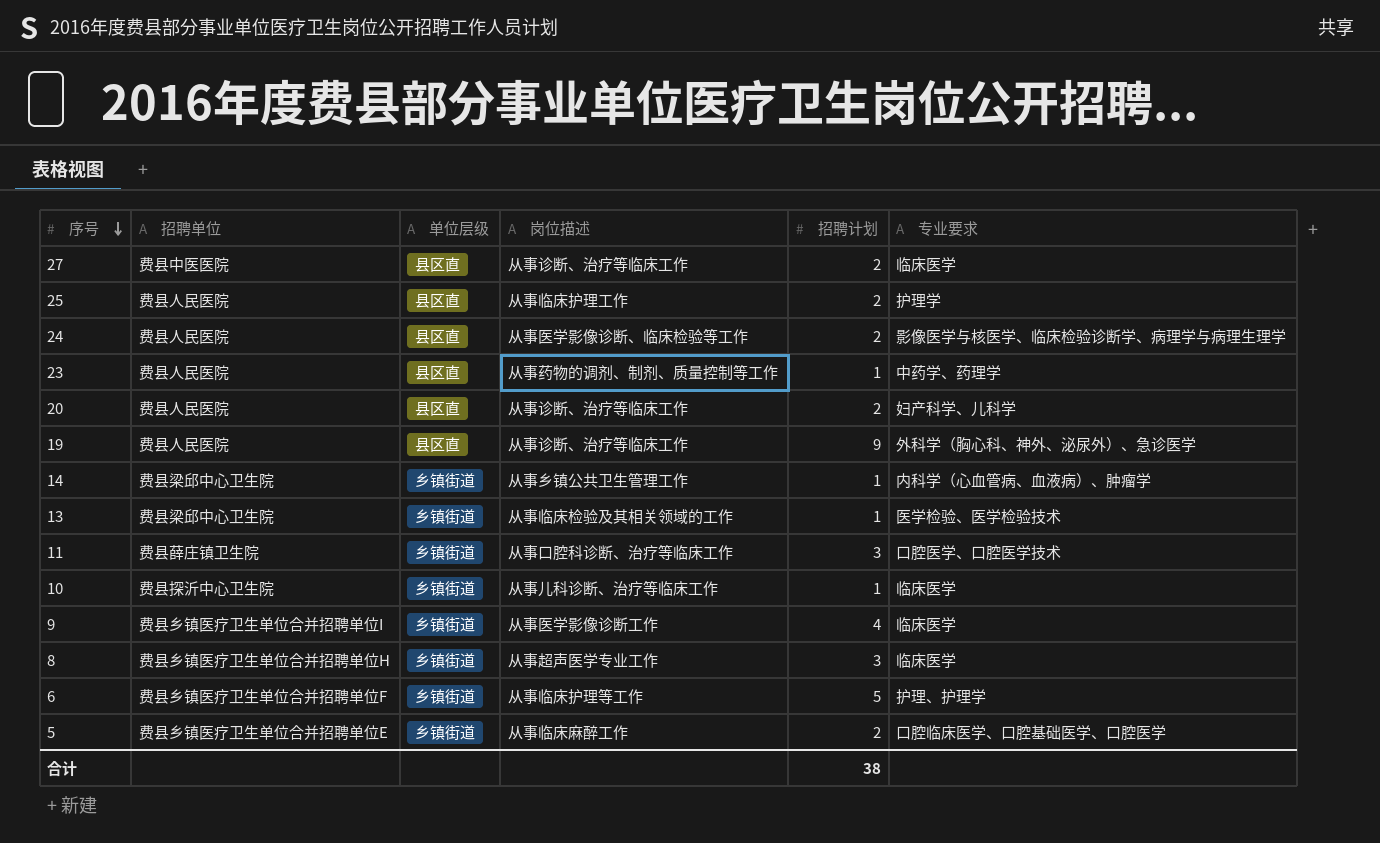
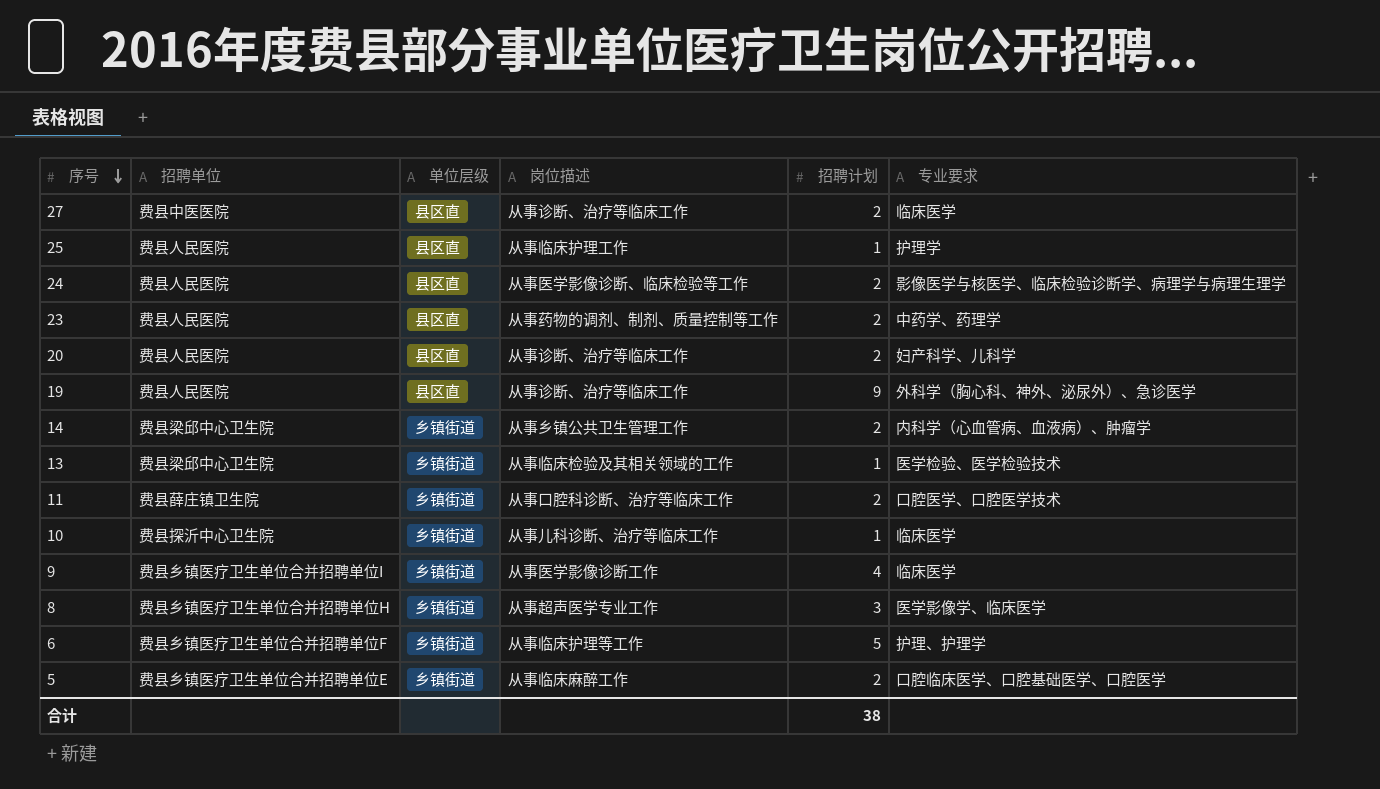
25 | 招聘计划: 2 -> 1
23 | 招聘计划: 1 -> 2
14 | 招聘计划: 1 -> 2
11 | 招聘计划: 3 -> 2
8 | 专业要求: 临床医学 -> 医学影像学、临床医学

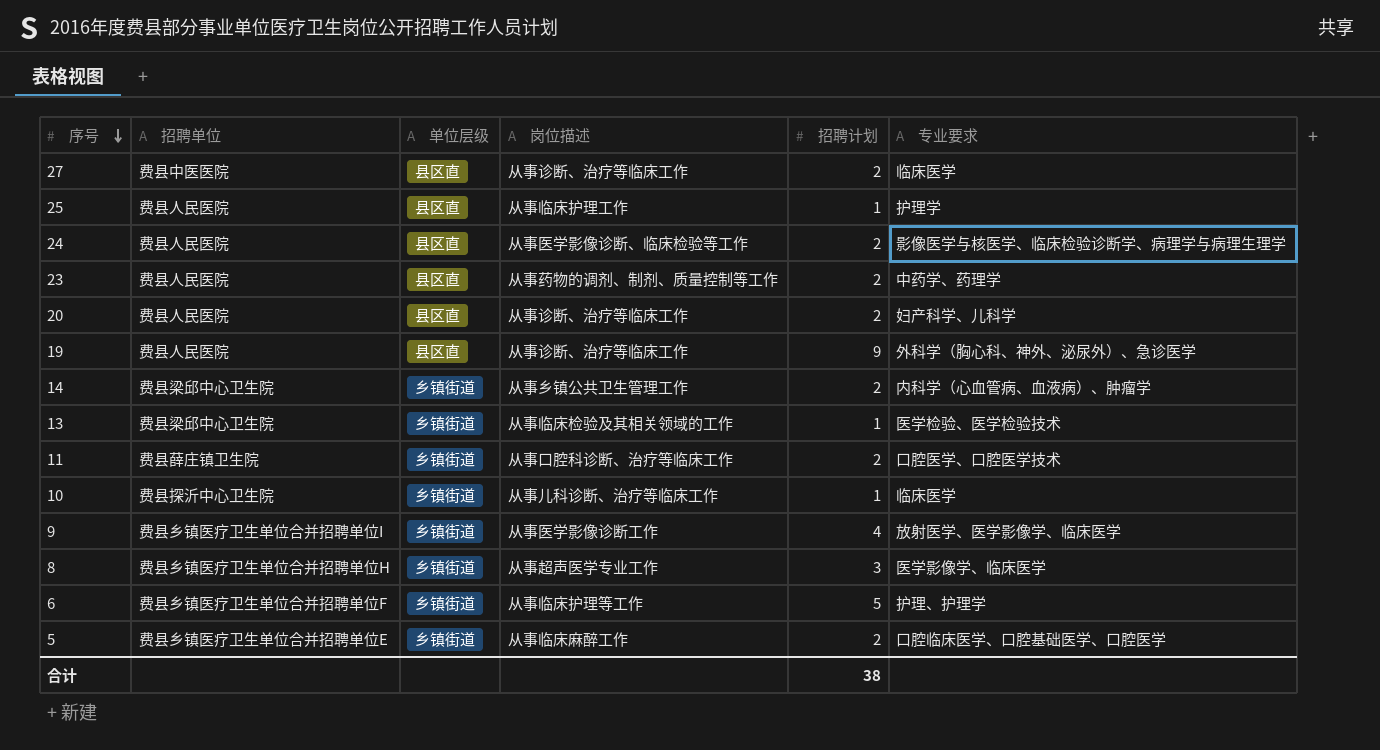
9 | 专业要求: 临床医学 -> 放射医学、医学影像学、临床医学

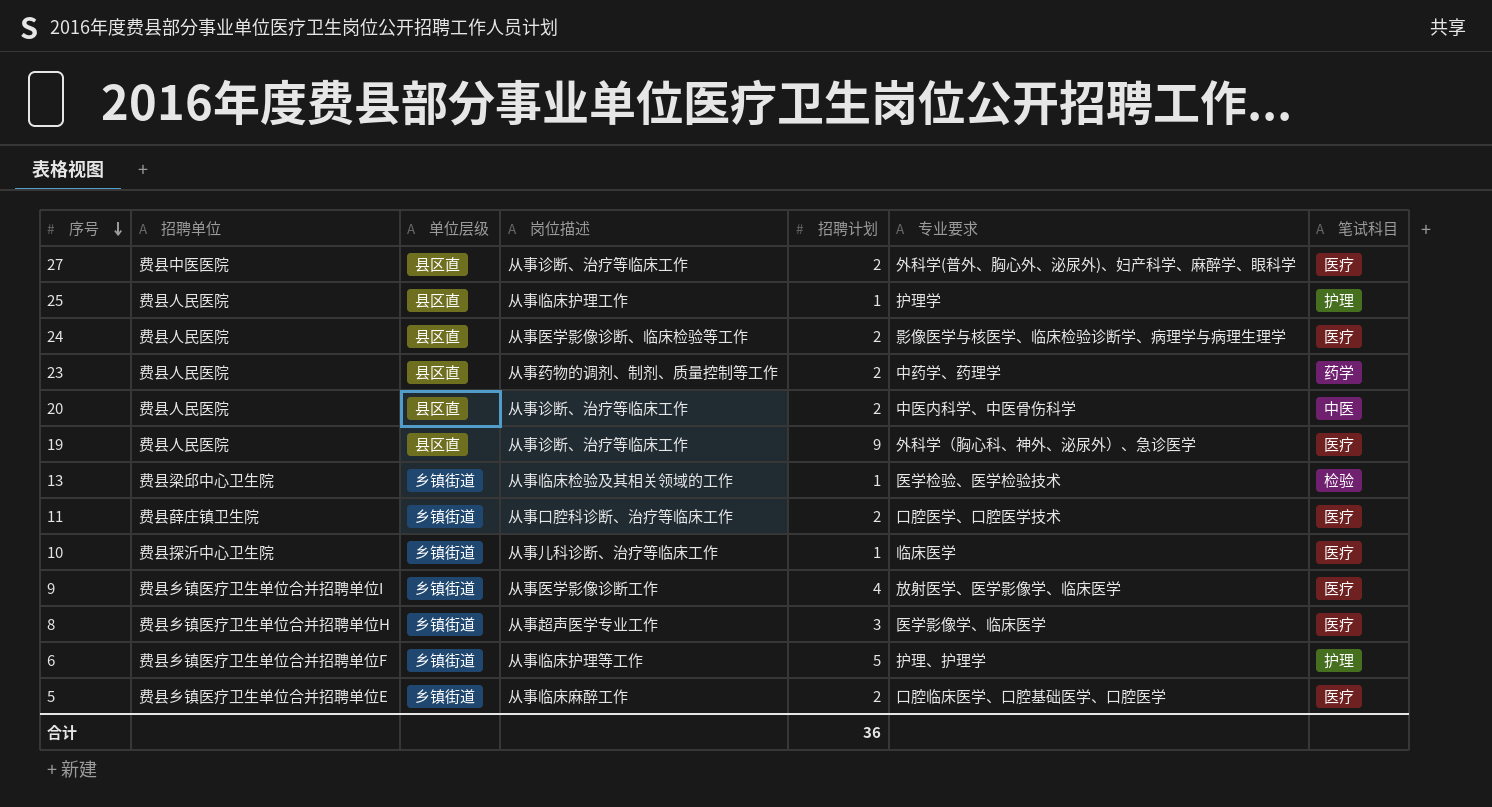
column 笔试科目 | position: none -> 7
row 14: 费县梁邱中心卫生院 | 乡镇街道 | 从事乡镇公共卫生管理工作 | 2 | 内科学（心血管病、血液病）、肿瘤学 -> none
27 | 专业要求: 临床医学 -> 外科学(普外、胸心外、泌尿外)、妇产科学、麻醉学、眼科学
20 | 专业要求: 妇产科学、儿科学 -> 中医内科学、中医骨伤科学
合计 | 招聘计划: 38 -> 36

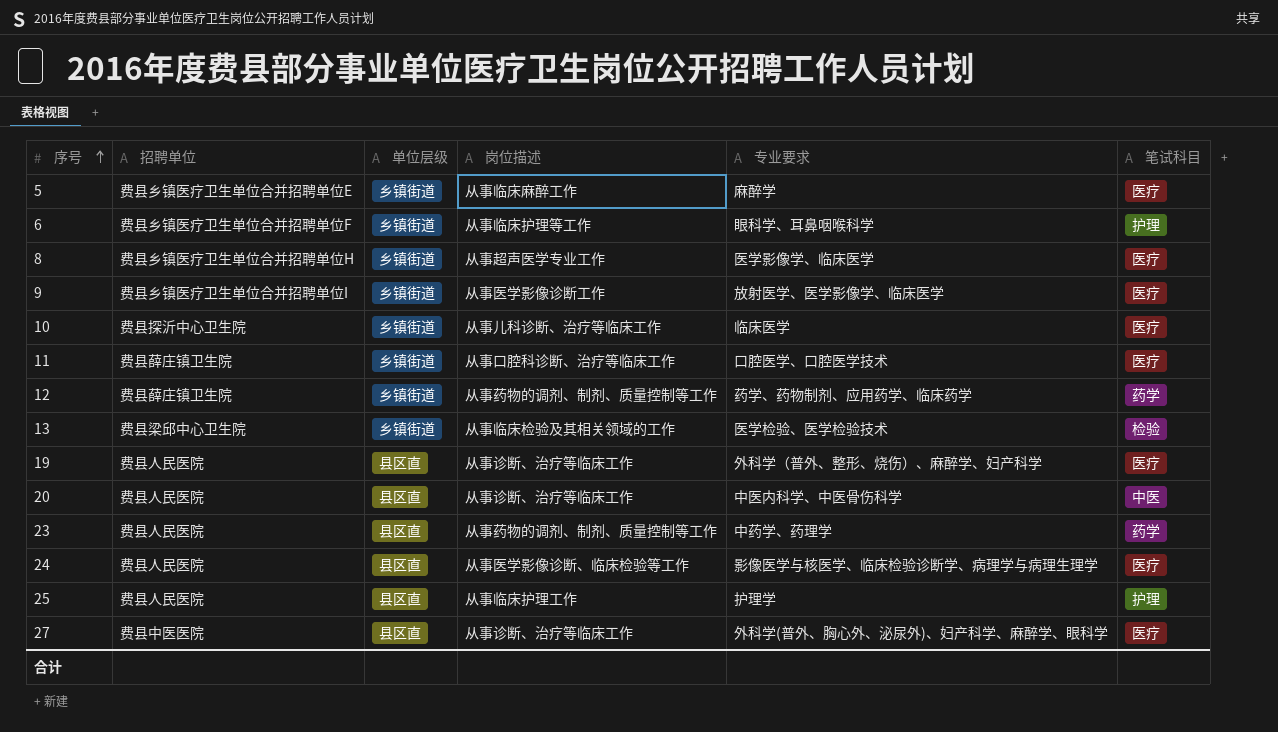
row order: 序号 descending -> 序号 ascending
column 招聘计划 | position: 5 -> none
5 | 专业要求: 口腔临床医学、口腔基础医学、口腔医学 -> 麻醉学
6 | 专业要求: 护理、护理学 -> 眼科学、耳鼻咽喉科学
row 12: none -> 费县薛庄镇卫生院 | 乡镇街道 | 从事药物的调剂、制剂、质量控制等工作 | 药学、药物制剂、应用药学、临床药学 | 药学
19 | 专业要求: 外科学（胸心科、神外、泌尿外）、急诊医学 -> 外科学（普外、整形、烧伤）、麻醉学、妇产科学

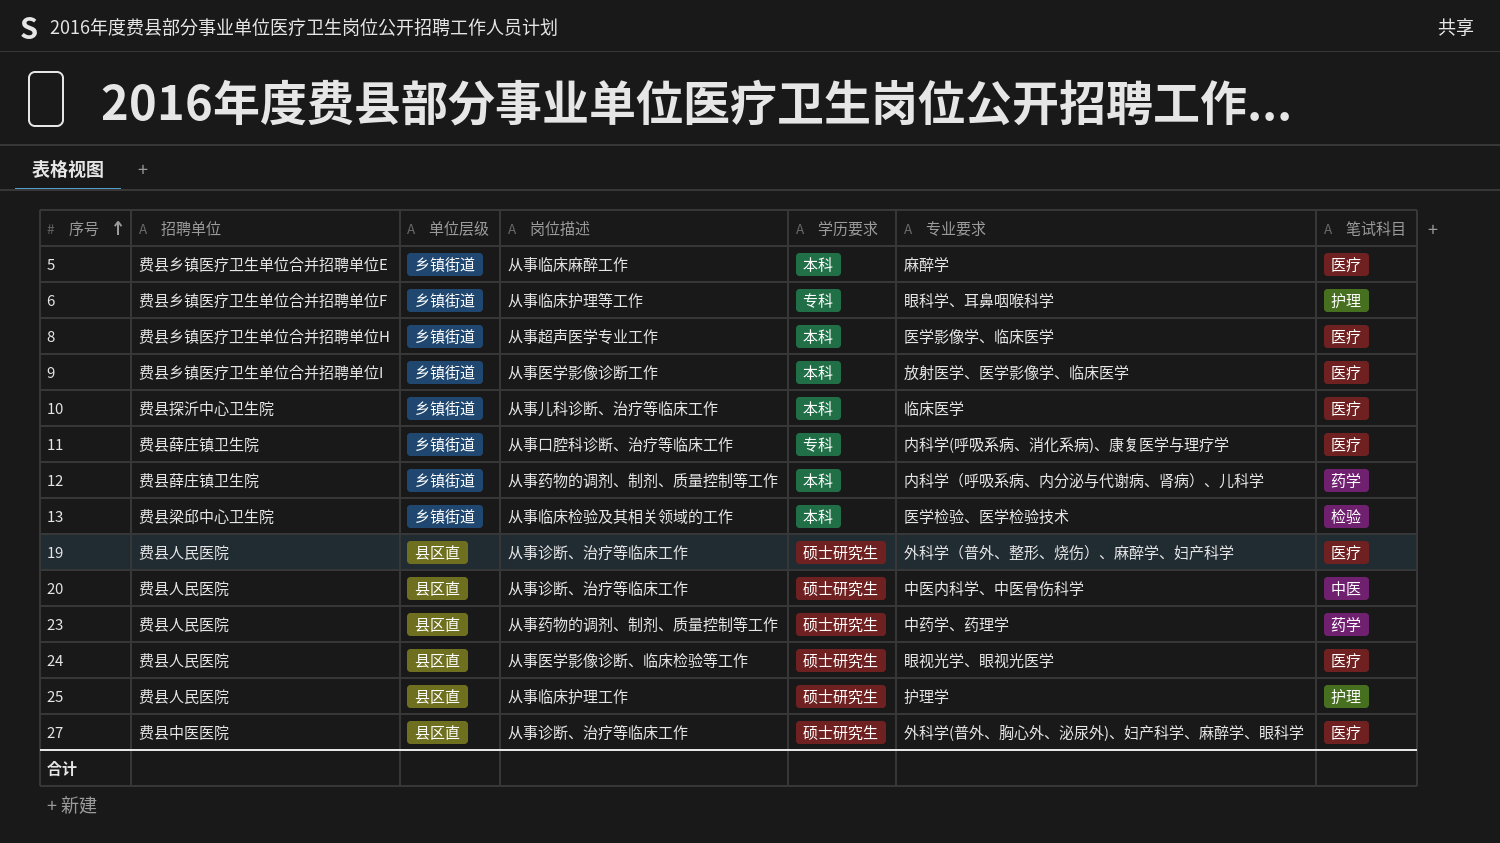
column 学历要求 | position: none -> 5
11 | 专业要求: 口腔医学、口腔医学技术 -> 内科学(呼吸系病、消化系病)、康复医学与理疗学
12 | 专业要求: 药学、药物制剂、应用药学、临床药学 -> 内科学（呼吸系病、内分泌与代谢病、肾病）、儿科学
24 | 专业要求: 影像医学与核医学、临床检验诊断学、病理学与病理生理学 -> 眼视光学、眼视光医学

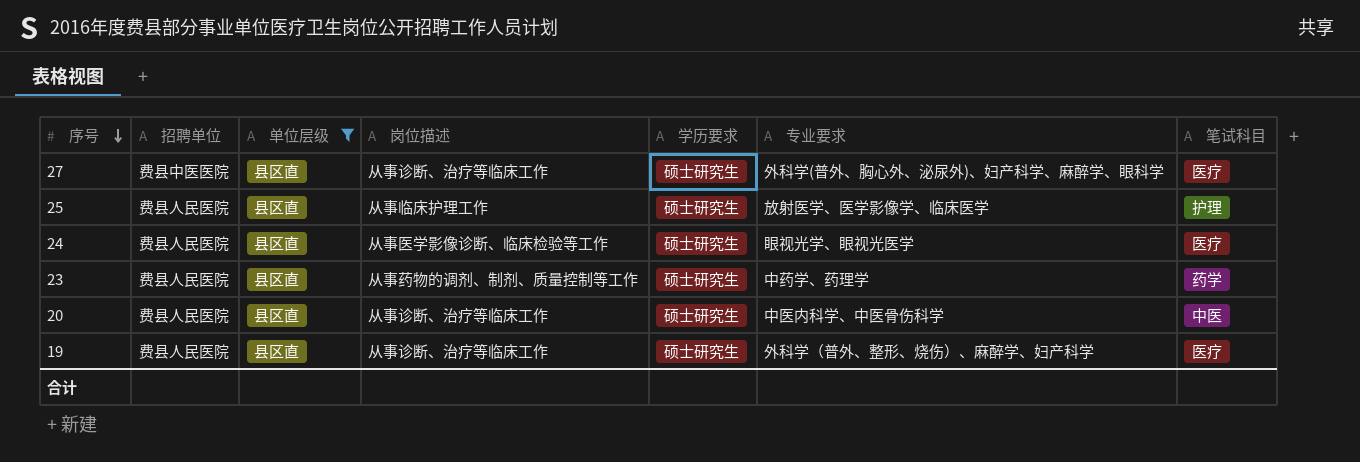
filter: none -> 单位层级 = 县区直
row order: 序号 ascending -> 序号 descending
25 | 专业要求: 护理学 -> 放射医学、医学影像学、临床医学

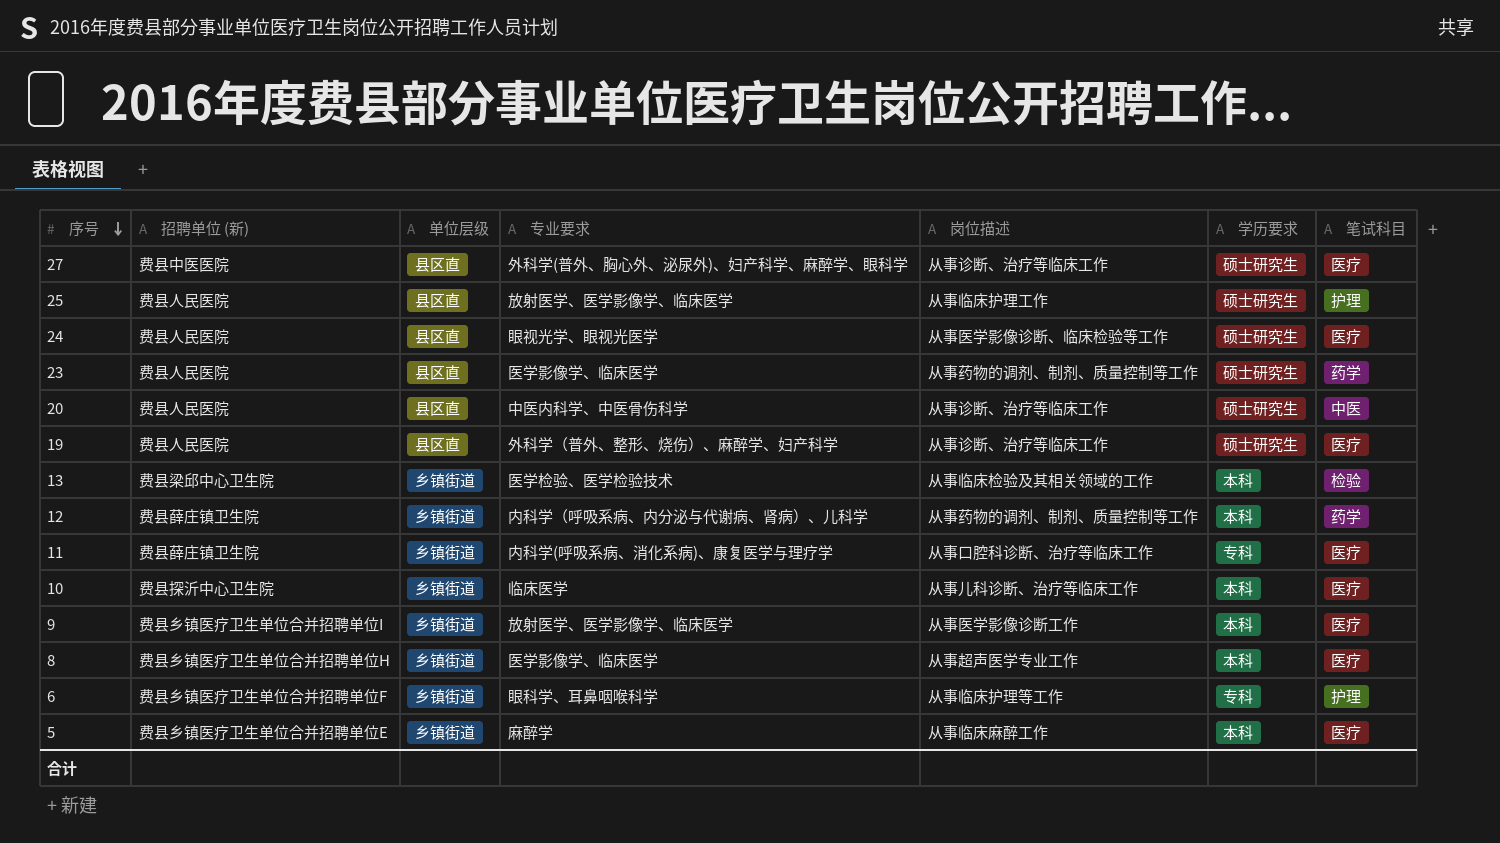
filter: 单位层级 = 县区直 -> none
column name: 招聘单位 -> 招聘单位 (新)
column 专业要求 | position: 6 -> 4
23 | 专业要求: 中药学、药理学 -> 医学影像学、临床医学

